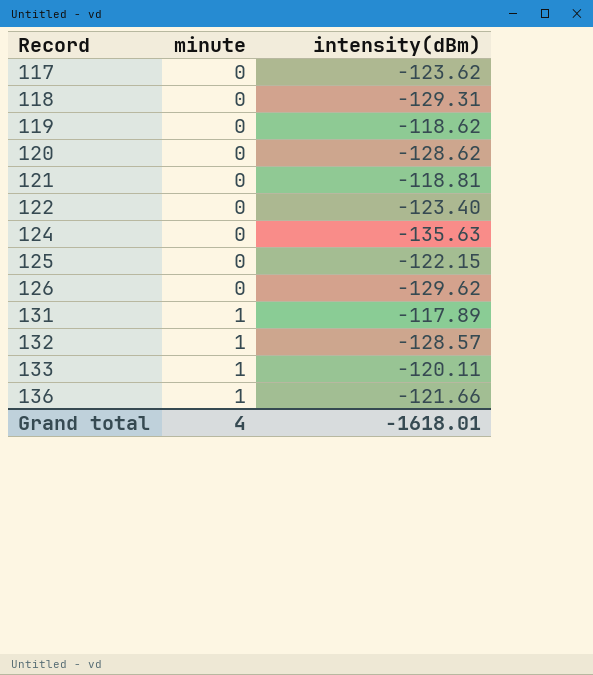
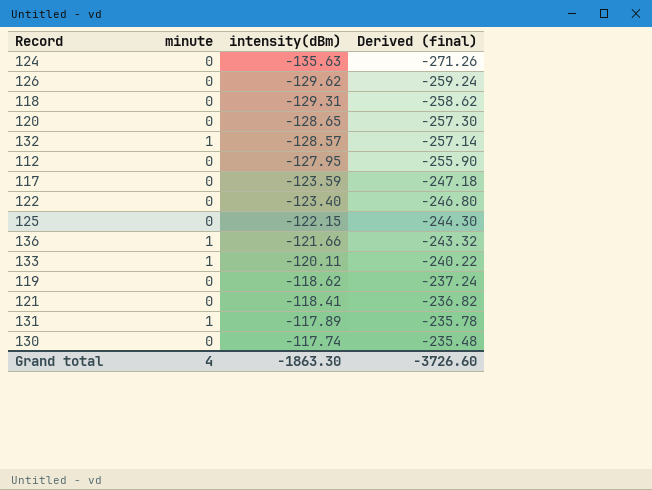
row order: Record ascending -> intensity(dBm) ascending
column Derived (final) | formula: none -> [intensity(dBm)] * 2
120 | intensity(dBm): -128.62 -> -128.65
row 112: none -> 0 | -127.95 | -255.90
117 | intensity(dBm): -123.62 -> -123.59
121 | intensity(dBm): -118.81 -> -118.41
row 130: none -> 0 | -117.74 | -235.48
Grand total | intensity(dBm): -1618.01 -> -1863.30

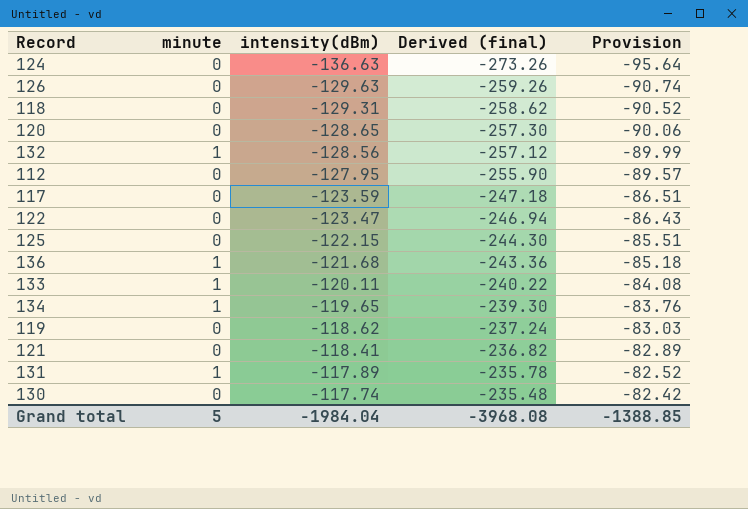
column Provision | formula: none -> [intensity(dBm)] * 0.7
124 | intensity(dBm): -135.63 -> -136.63
124 | Derived (final): -271.26 -> -273.26
126 | intensity(dBm): -129.62 -> -129.63
126 | Derived (final): -259.24 -> -259.26
132 | intensity(dBm): -128.57 -> -128.56
132 | Derived (final): -257.14 -> -257.12
122 | intensity(dBm): -123.40 -> -123.47
122 | Derived (final): -246.80 -> -246.94
136 | intensity(dBm): -121.66 -> -121.68
136 | Derived (final): -243.32 -> -243.36
row 134: none -> 1 | -119.65 | -239.30 | -83.76
Grand total | minute: 4 -> 5
Grand total | intensity(dBm): -1863.30 -> -1984.04
Grand total | Derived (final): -3726.60 -> -3968.08

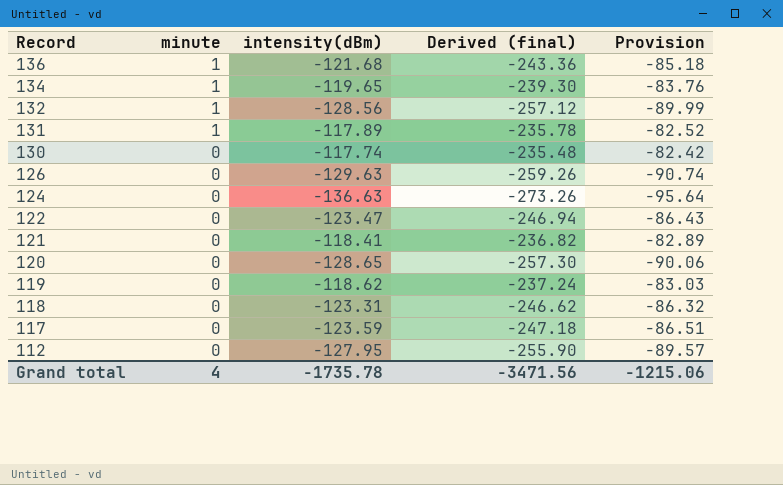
row order: intensity(dBm) ascending -> Record descending
row 125: 0 | -122.15 | -244.30 | -85.51 -> none
row 133: 1 | -120.11 | -240.22 | -84.08 -> none
118 | intensity(dBm): -129.31 -> -123.31
118 | Derived (final): -258.62 -> -246.62
118 | Provision: -90.52 -> -86.32
Grand total | minute: 5 -> 4
Grand total | intensity(dBm): -1984.04 -> -1735.78
Grand total | Derived (final): -3968.08 -> -3471.56
Grand total | Provision: -1388.85 -> -1215.06

